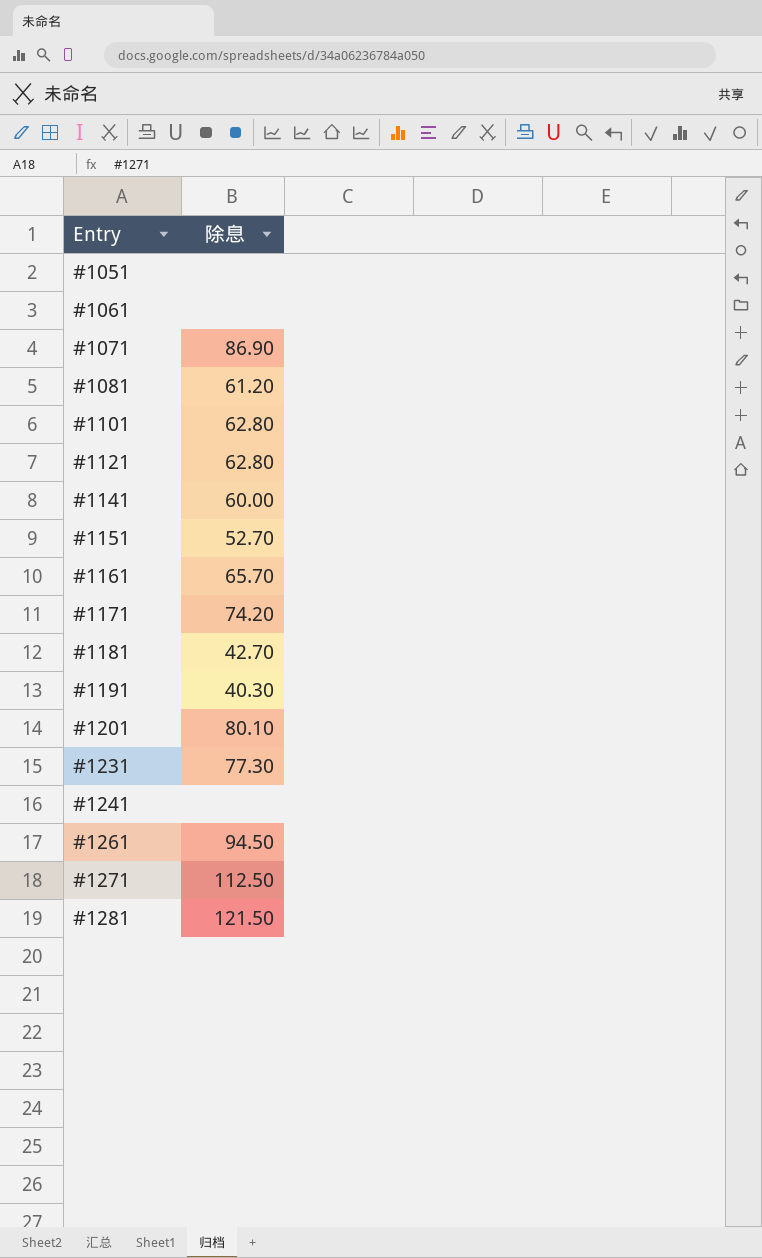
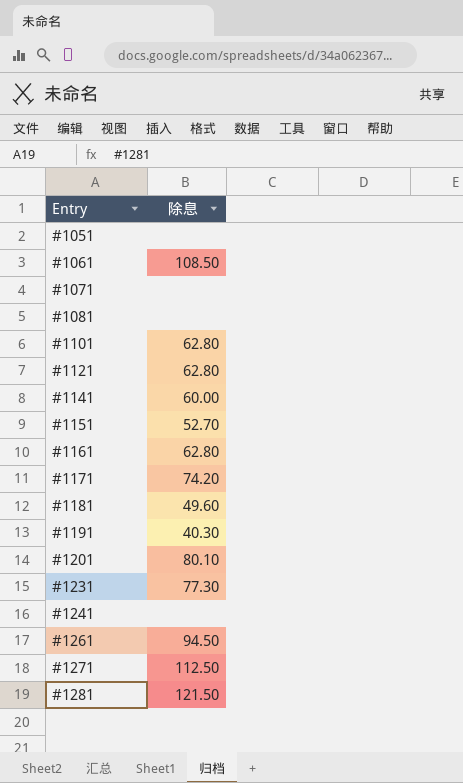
#1061 | 除息: none -> 108.50
#1071 | 除息: 86.90 -> none
#1081 | 除息: 61.20 -> none
#1161 | 除息: 65.70 -> 62.80
#1181 | 除息: 42.70 -> 49.60

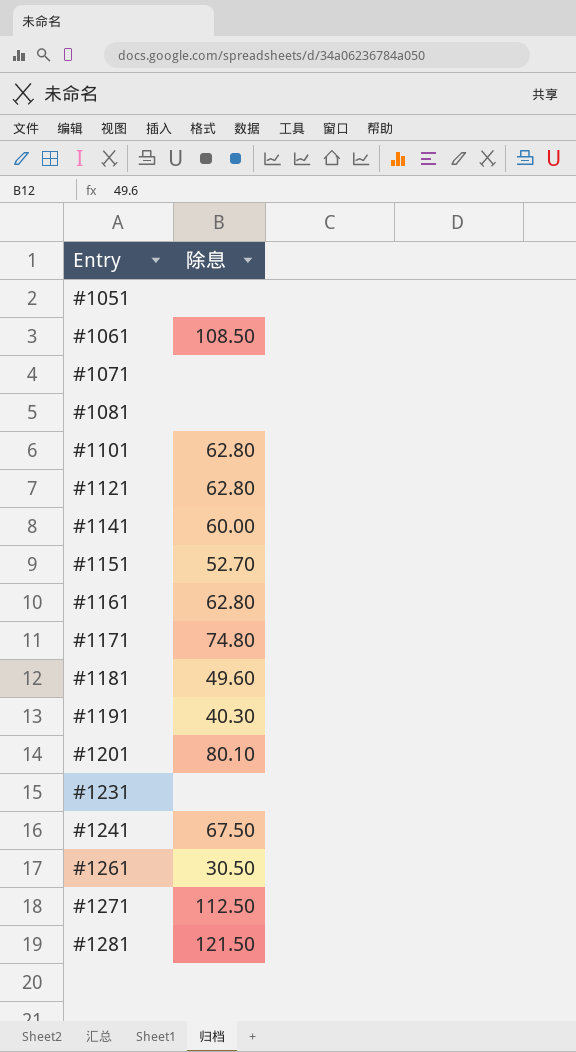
#1171 | 除息: 74.20 -> 74.80
#1231 | 除息: 77.30 -> none
#1241 | 除息: none -> 67.50
#1261 | 除息: 94.50 -> 30.50

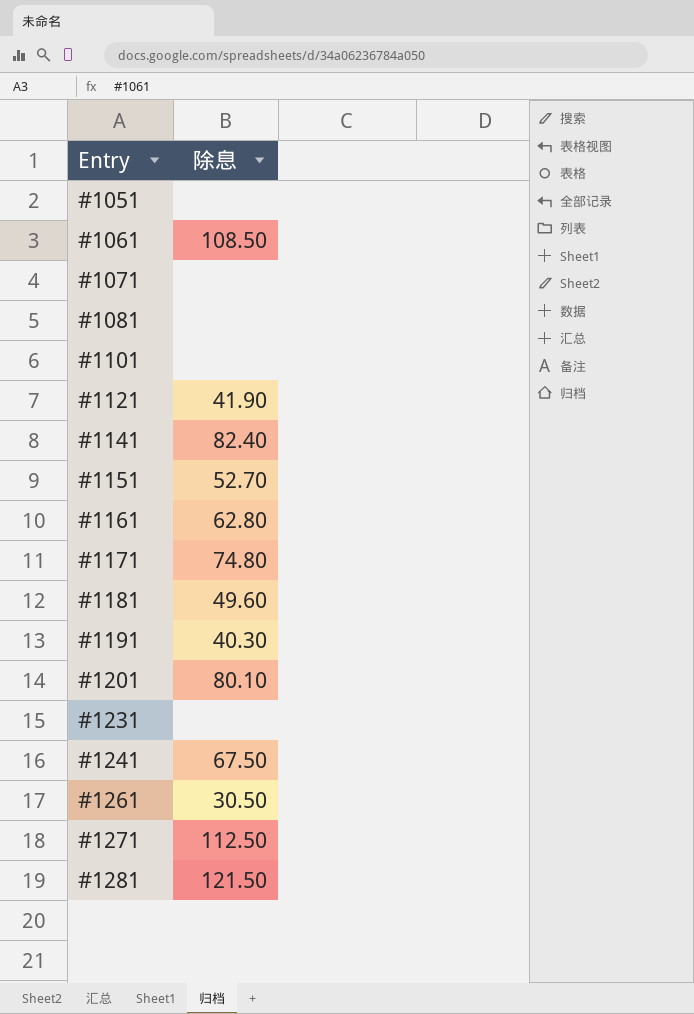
#1101 | 除息: 62.80 -> none
#1121 | 除息: 62.80 -> 41.90
#1141 | 除息: 60.00 -> 82.40

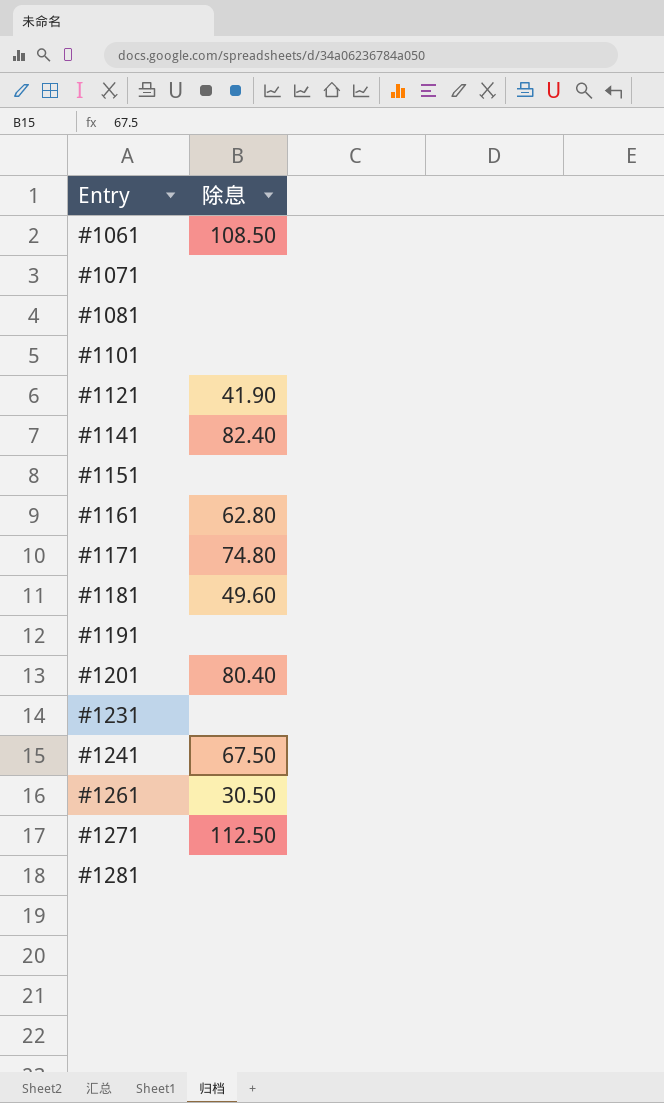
row #1051: none -> none
#1151 | 除息: 52.70 -> none
#1191 | 除息: 40.30 -> none
#1201 | 除息: 80.10 -> 80.40
#1281 | 除息: 121.50 -> none

